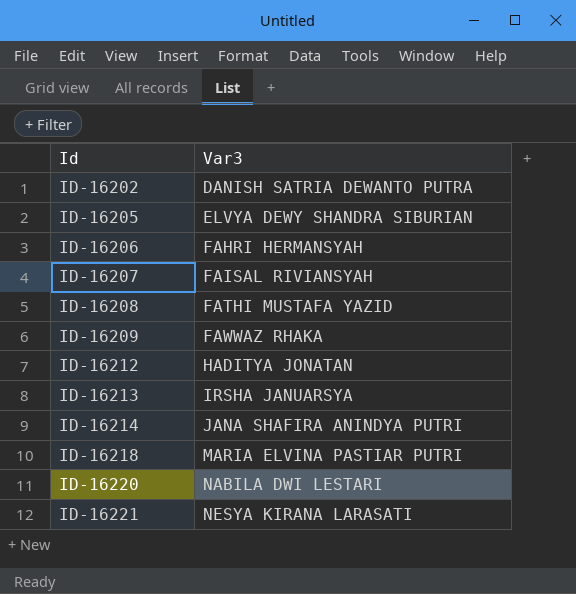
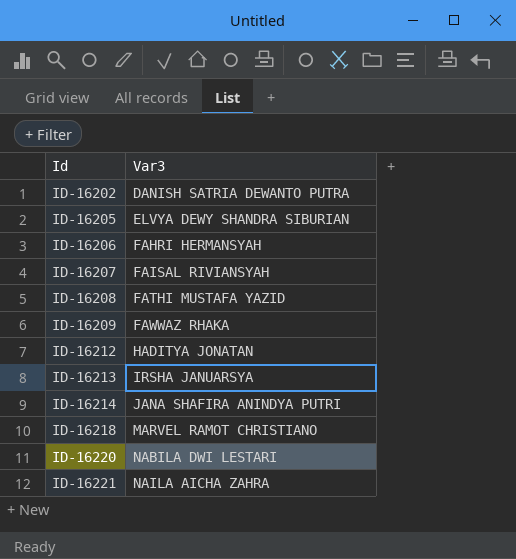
ID-16218 | Var3: MARIA ELVINA PASTIAR PUTRI -> MARVEL RAMOT CHRISTIANO
ID-16221 | Var3: NESYA KIRANA LARASATI -> NAILA AICHA ZAHRA

